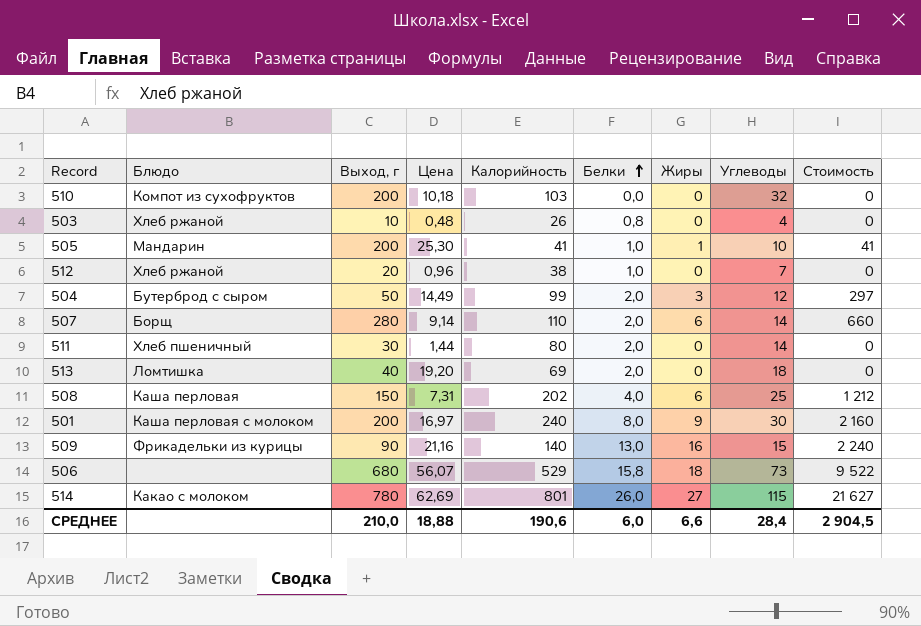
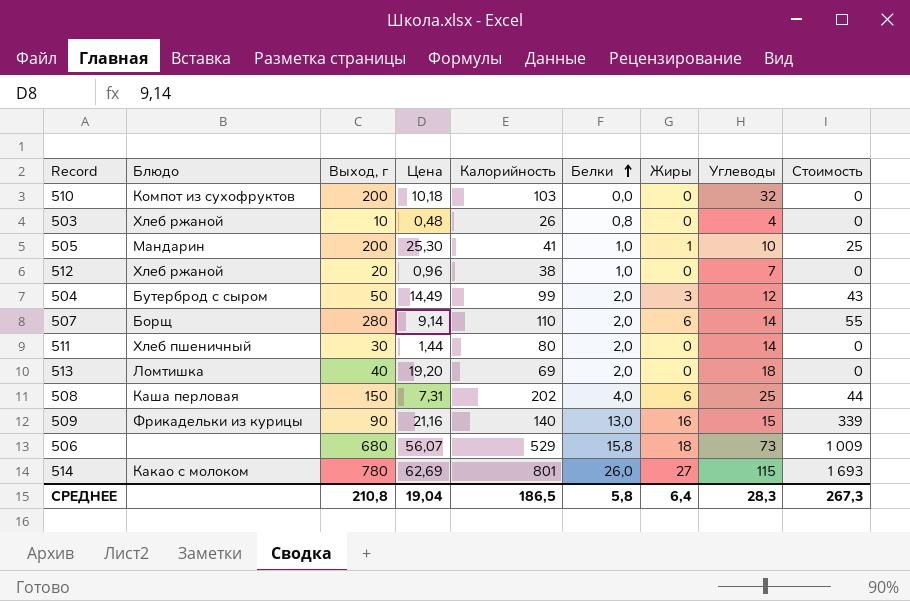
column Стоимость | formula: [Калорийность] * [Жиры] -> [Цена] * [Жиры]
row 501: Каша перловая с молоком | 200 | 16,97 | 240 | 8,0 | 9 | 30 | 2 160 -> none
СРЕДНЕЕ | Выход, г: 210,0 -> 210,8
СРЕДНЕЕ | Цена: 18,88 -> 19,04
СРЕДНЕЕ | Калорийность: 190,6 -> 186,5
СРЕДНЕЕ | Белки: 6,0 -> 5,8
СРЕДНЕЕ | Жиры: 6,6 -> 6,4
СРЕДНЕЕ | Углеводы: 28,4 -> 28,3
СРЕДНЕЕ | Стоимость: 2 904,5 -> 267,3

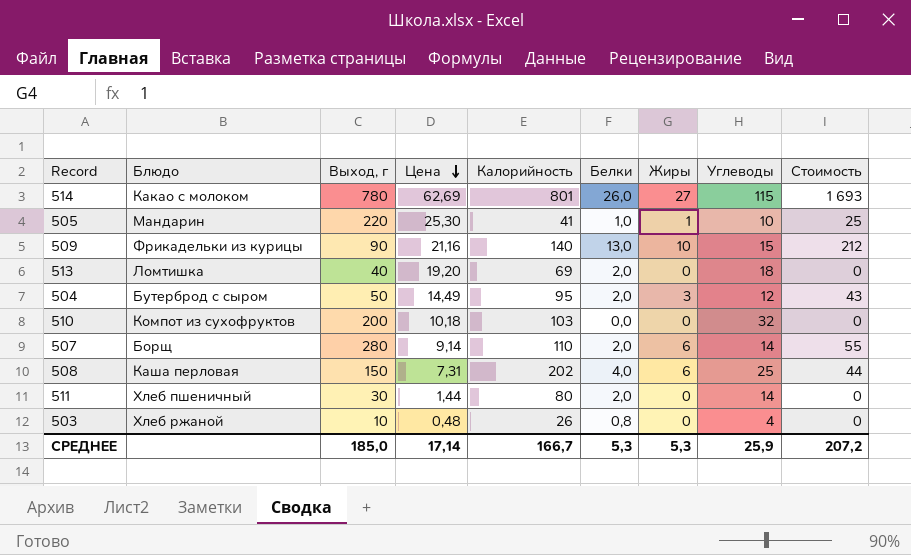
row order: Белки ascending -> Цена descending
row 512: Хлеб ржаной | 20 | 0,96 | 38 | 1,0 | 0 | 7 | 0 -> none
row 506: none | 680 | 56,07 | 529 | 15,8 | 18 | 73 | 1 009 -> none
505 | Выход, г: 200 -> 220
509 | Жиры: 16 -> 10
509 | Стоимость: 339 -> 212
504 | Калорийность: 99 -> 95
СРЕДНЕЕ | Выход, г: 210,8 -> 185,0
СРЕДНЕЕ | Цена: 19,04 -> 17,14
СРЕДНЕЕ | Калорийность: 186,5 -> 166,7
СРЕДНЕЕ | Белки: 5,8 -> 5,3
СРЕДНЕЕ | Жиры: 6,4 -> 5,3
СРЕДНЕЕ | Углеводы: 28,3 -> 25,9
СРЕДНЕЕ | Стоимость: 267,3 -> 207,2

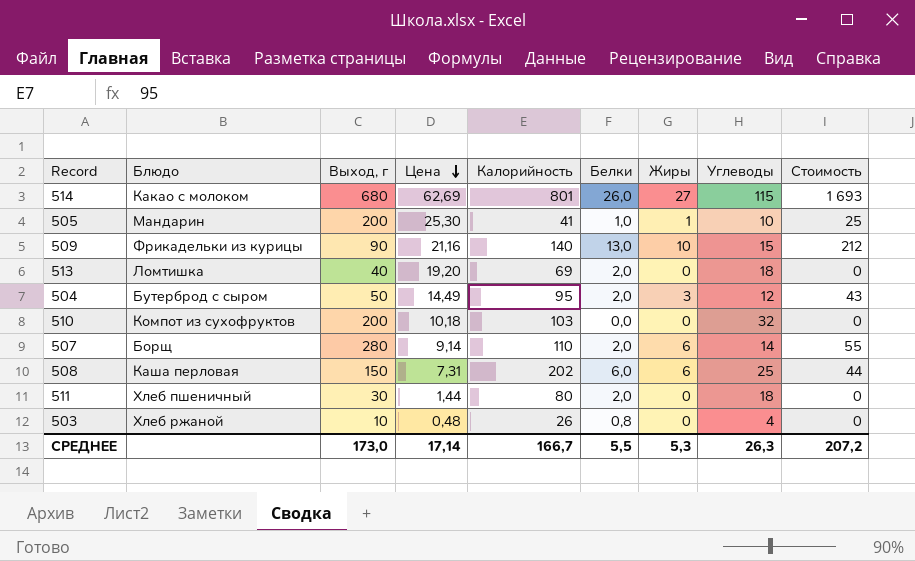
514 | Выход, г: 780 -> 680
505 | Выход, г: 220 -> 200
508 | Белки: 4,0 -> 6,0
511 | Углеводы: 14 -> 18
СРЕДНЕЕ | Выход, г: 185,0 -> 173,0
СРЕДНЕЕ | Белки: 5,3 -> 5,5
СРЕДНЕЕ | Углеводы: 25,9 -> 26,3

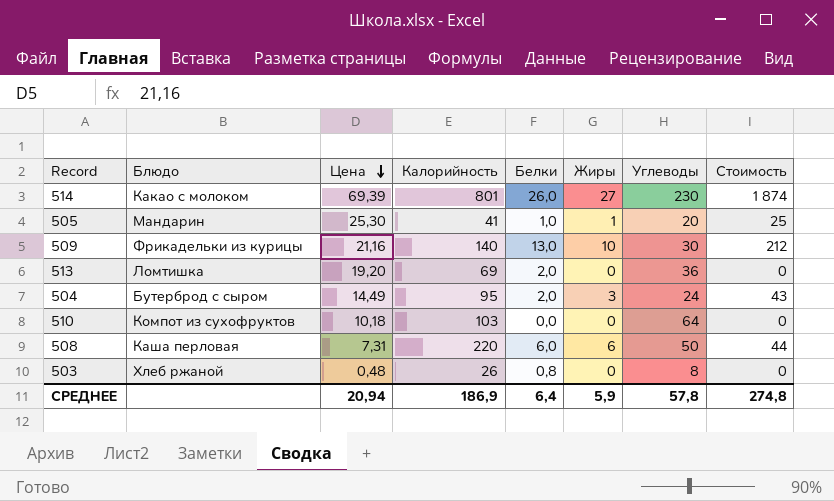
column Выход, г | position: 3 -> none
row 507: Борщ | 280 | 9,14 | 110 | 2,0 | 6 | 14 | 55 -> none
row 511: Хлеб пшеничный | 30 | 1,44 | 80 | 2,0 | 0 | 18 | 0 -> none
514 | Цена: 62,69 -> 69,39
514 | Углеводы: 115 -> 230
514 | Стоимость: 1 693 -> 1 874
505 | Углеводы: 10 -> 20
509 | Углеводы: 15 -> 30
513 | Углеводы: 18 -> 36
504 | Углеводы: 12 -> 24
510 | Углеводы: 32 -> 64
508 | Калорийность: 202 -> 220
508 | Углеводы: 25 -> 50
503 | Углеводы: 4 -> 8
СРЕДНЕЕ | Цена: 17,14 -> 20,94
СРЕДНЕЕ | Калорийность: 166,7 -> 186,9
СРЕДНЕЕ | Белки: 5,5 -> 6,4
СРЕДНЕЕ | Жиры: 5,3 -> 5,9
СРЕДНЕЕ | Углеводы: 26,3 -> 57,8
СРЕДНЕЕ | Стоимость: 207,2 -> 274,8

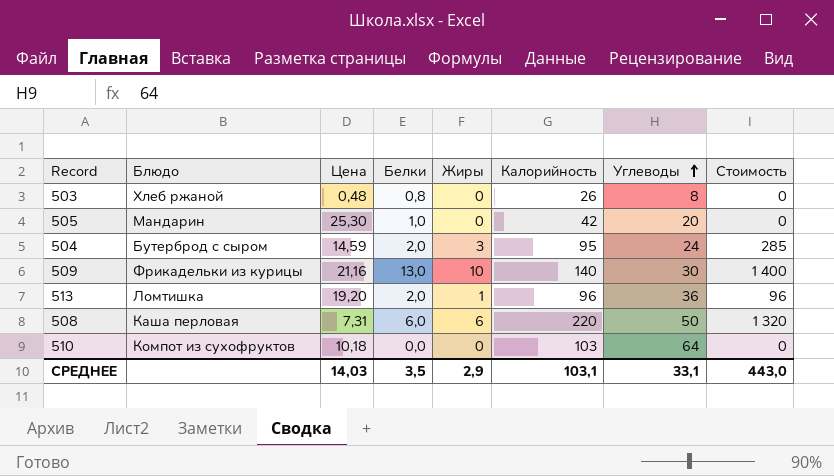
row order: Цена descending -> Углеводы ascending
column Калорийность | position: 4 -> 6
column Стоимость | formula: [Цена] * [Жиры] -> [Жиры] * [Калорийность]
row 514: Какао с молоком | 69,39 | 801 | 26,0 | 27 | 230 | 1 874 -> none
505 | Жиры: 1 -> 0
505 | Калорийность: 41 -> 42
504 | Цена: 14,49 -> 14,59
513 | Жиры: 0 -> 1
513 | Калорийность: 69 -> 96
СРЕДНЕЕ | Цена: 20,94 -> 14,03
СРЕДНЕЕ | Белки: 6,4 -> 3,5
СРЕДНЕЕ | Жиры: 5,9 -> 2,9
СРЕДНЕЕ | Калорийность: 186,9 -> 103,1
СРЕДНЕЕ | Углеводы: 57,8 -> 33,1
СРЕДНЕЕ | Стоимость: 274,8 -> 443,0

